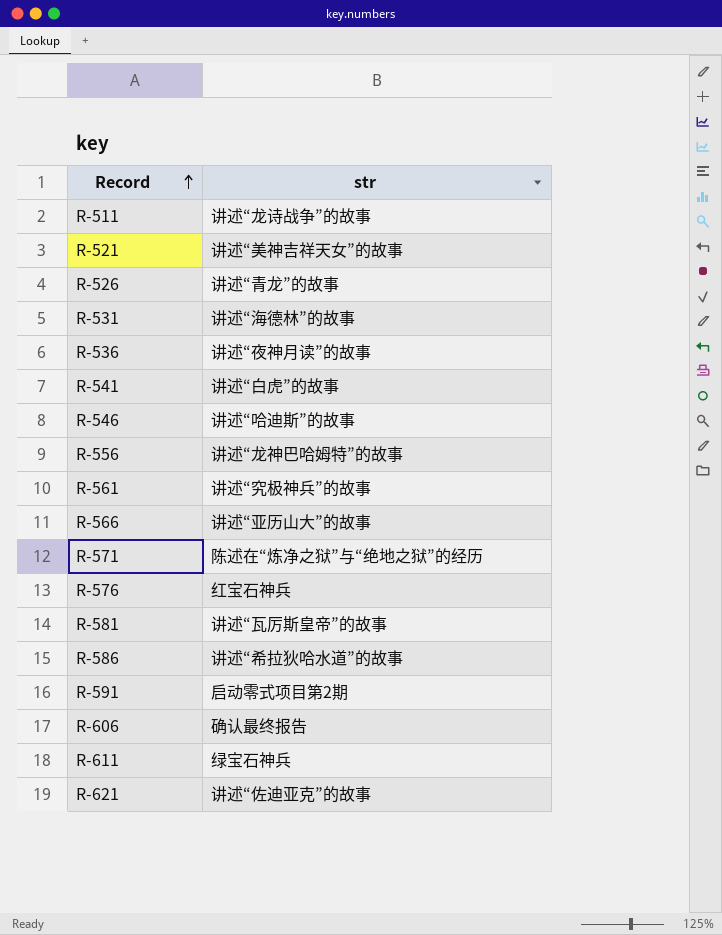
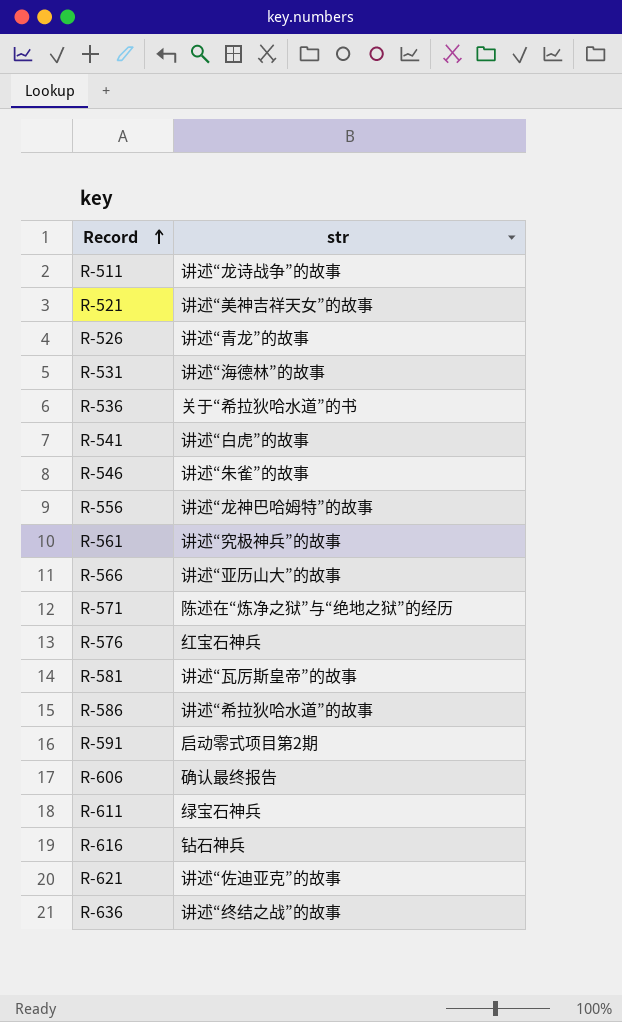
R-536 | str: 讲述“夜神月读”的故事 -> 关于“希拉狄哈水道”的书
R-546 | str: 讲述“哈迪斯”的故事 -> 讲述“朱雀”的故事
row R-616: none -> 钻石神兵
row R-636: none -> 讲述“终结之战”的故事

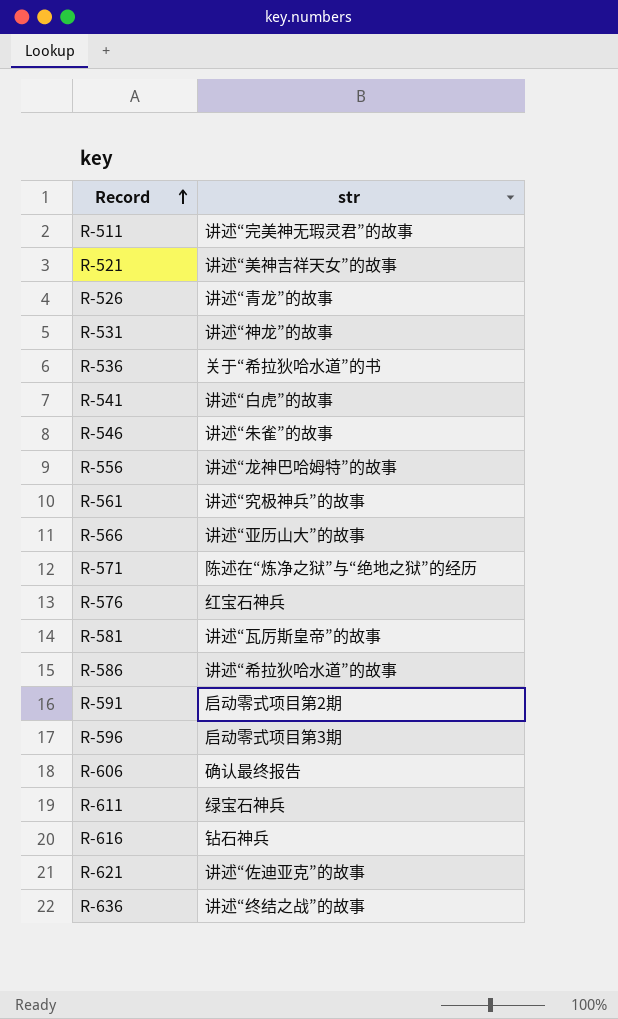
R-511 | str: 讲述“龙诗战争”的故事 -> 讲述“完美神无瑕灵君”的故事
R-531 | str: 讲述“海德林”的故事 -> 讲述“神龙”的故事
row R-596: none -> 启动零式项目第3期

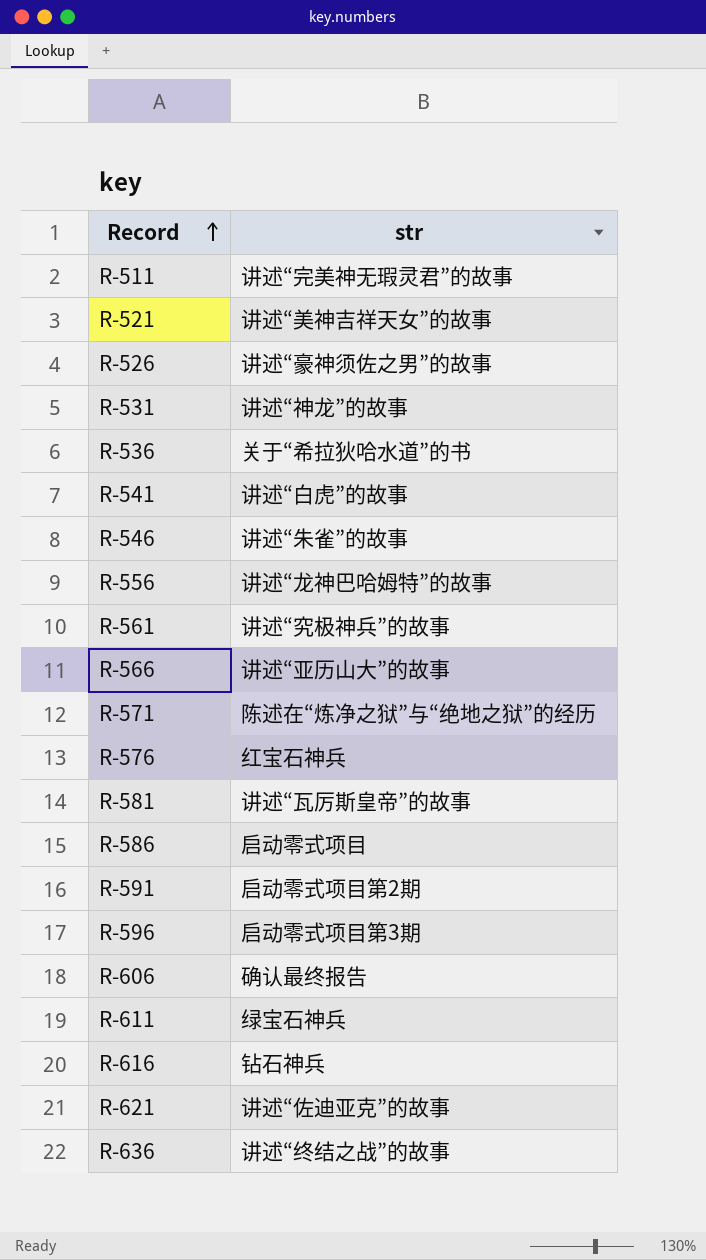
R-526 | str: 讲述“青龙”的故事 -> 讲述“豪神须佐之男”的故事
R-586 | str: 讲述“希拉狄哈水道”的故事 -> 启动零式项目

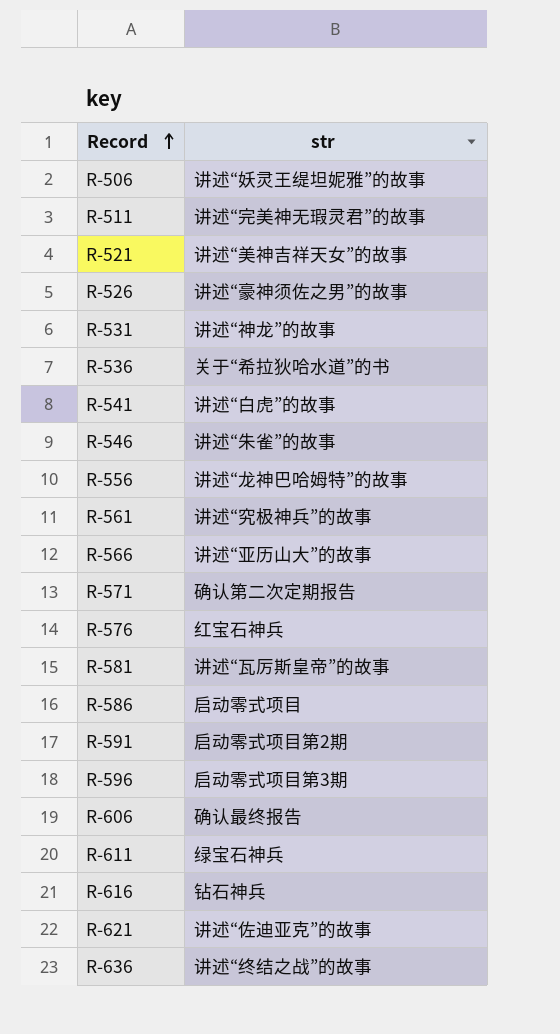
row R-506: none -> 讲述“妖灵王缇坦妮雅”的故事
R-571 | str: 陈述在“炼净之狱”与“绝地之狱”的经历 -> 确认第二次定期报告

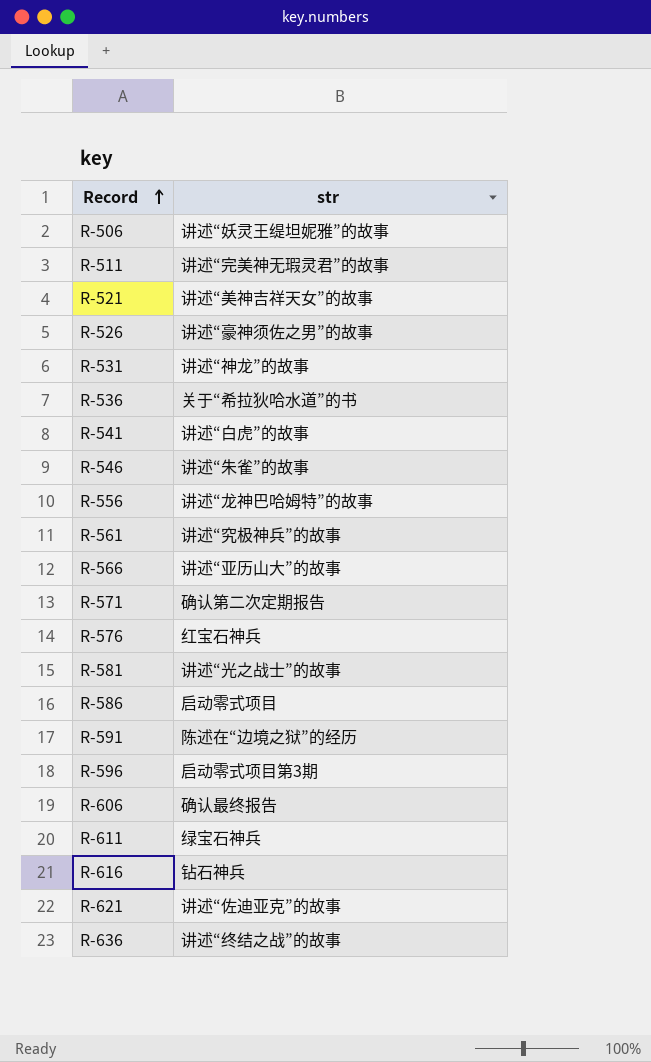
R-581 | str: 讲述“瓦厉斯皇帝”的故事 -> 讲述“光之战士”的故事
R-591 | str: 启动零式项目第2期 -> 陈述在“边境之狱”的经历

